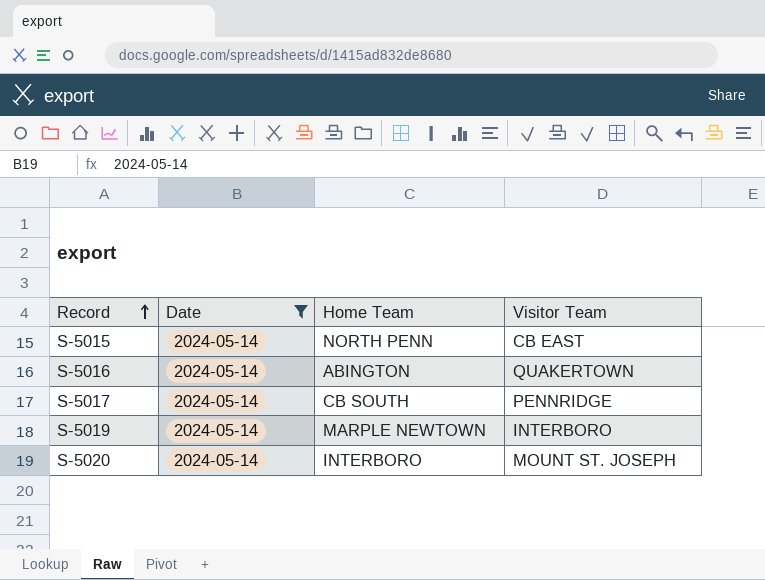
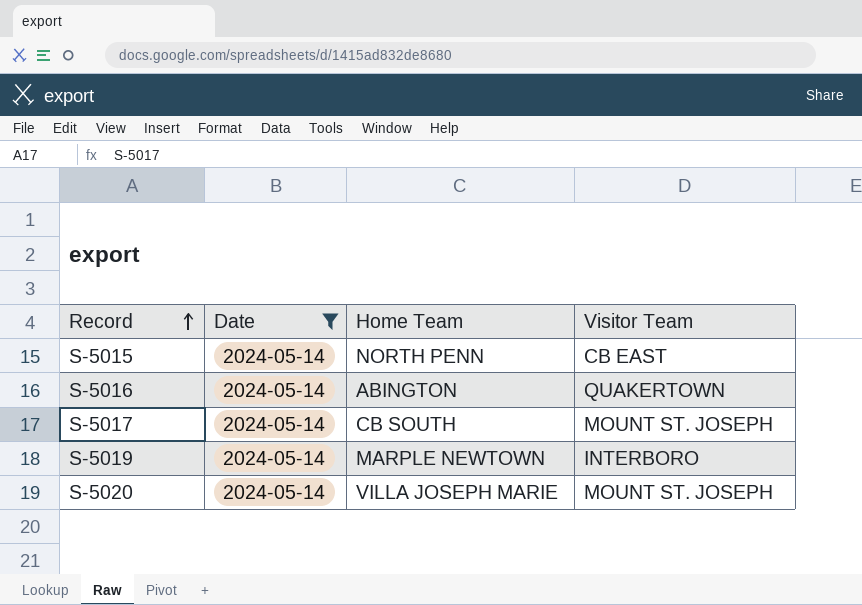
S-5017 | Visitor Team: PENNRIDGE -> MOUNT ST. JOSEPH
S-5020 | Home Team: INTERBORO -> VILLA JOSEPH MARIE

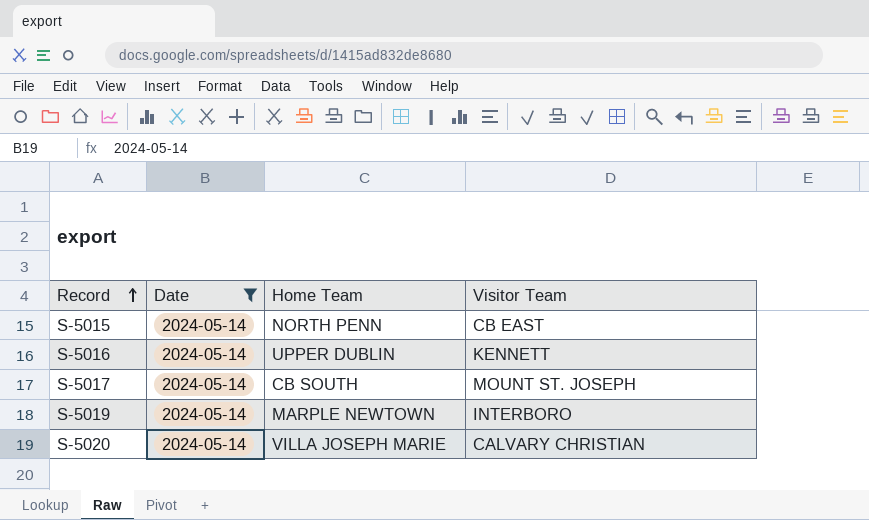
S-5016 | Home Team: ABINGTON -> UPPER DUBLIN
S-5016 | Visitor Team: QUAKERTOWN -> KENNETT
S-5020 | Visitor Team: MOUNT ST. JOSEPH -> CALVARY CHRISTIAN

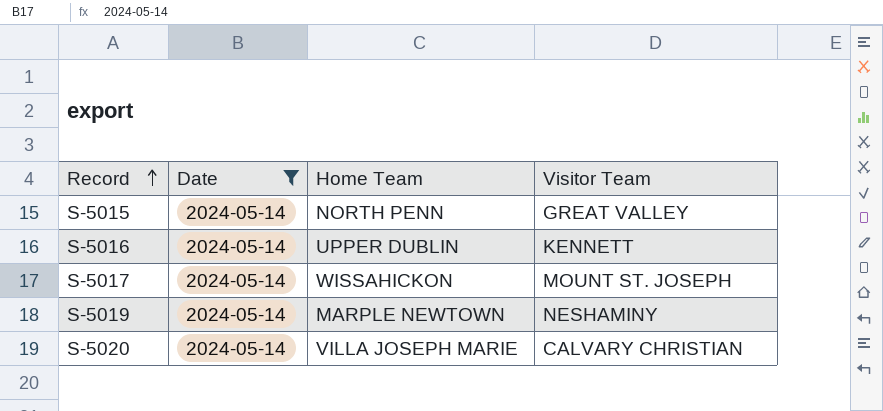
S-5015 | Visitor Team: CB EAST -> GREAT VALLEY
S-5017 | Home Team: CB SOUTH -> WISSAHICKON
S-5019 | Visitor Team: INTERBORO -> NESHAMINY

